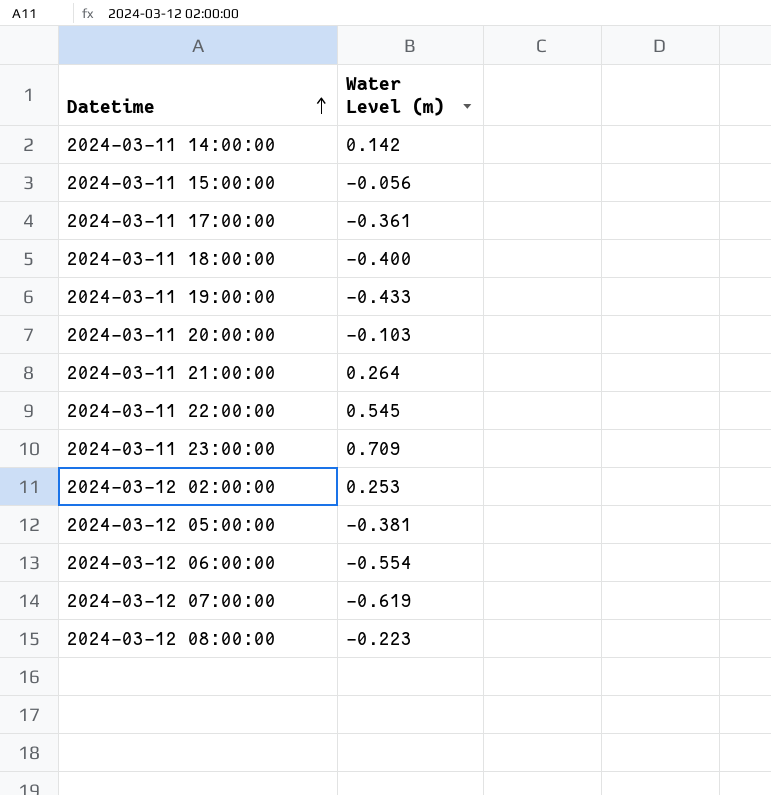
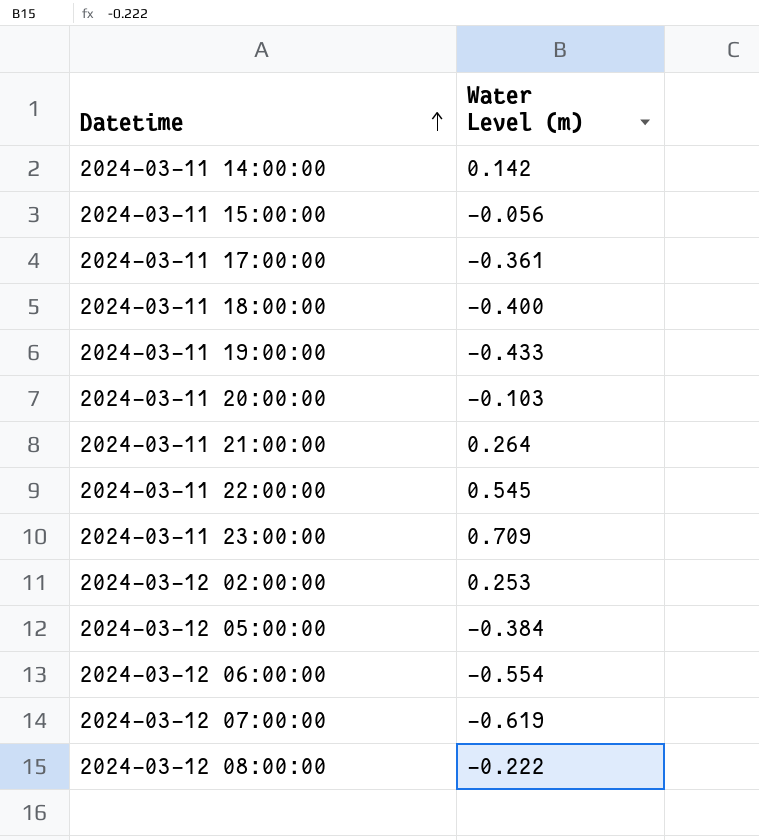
2024-03-12 05:00:00 | Water Level (m): -0.381 -> -0.384
2024-03-12 08:00:00 | Water Level (m): -0.223 -> -0.222

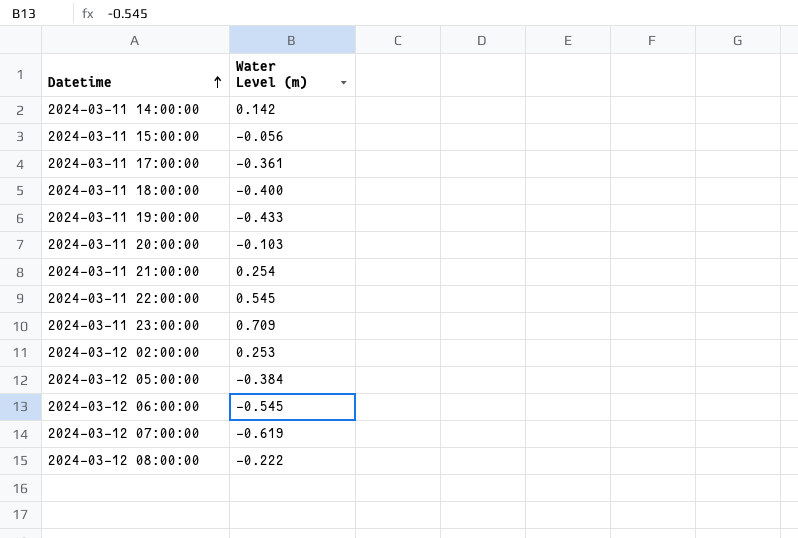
2024-03-11 21:00:00 | Water Level (m): 0.264 -> 0.254
2024-03-12 06:00:00 | Water Level (m): -0.554 -> -0.545

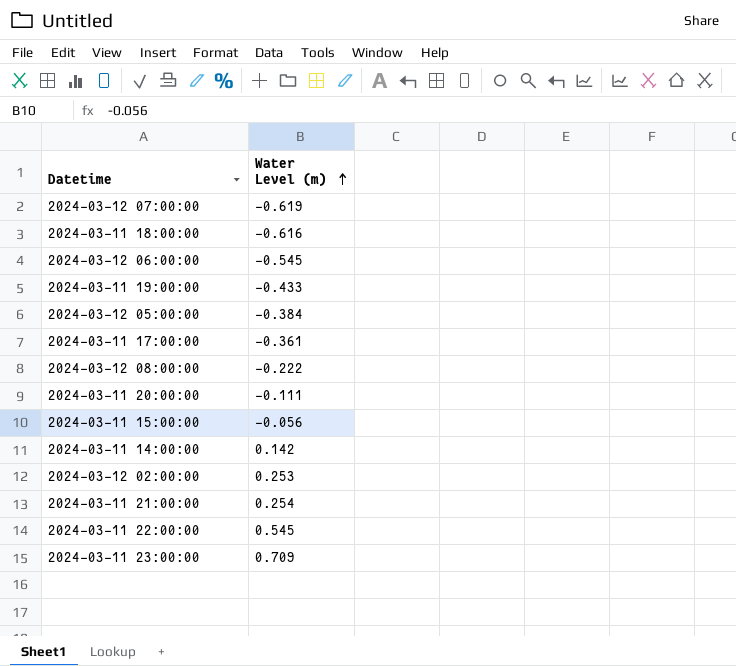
row order: Datetime ascending -> Water Level (m) ascending
2024-03-11 18:00:00 | Water Level (m): -0.400 -> -0.616
2024-03-11 20:00:00 | Water Level (m): -0.103 -> -0.111

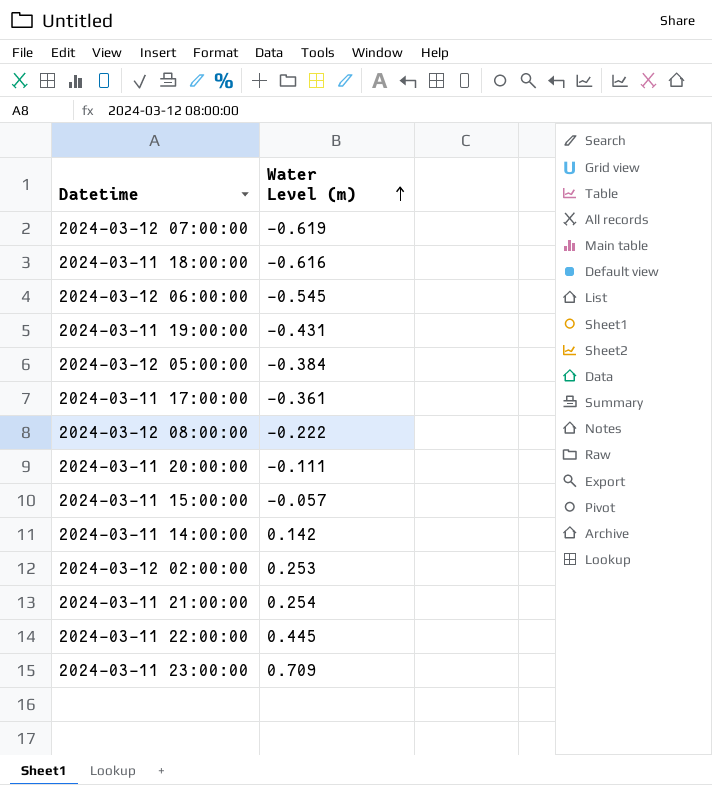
2024-03-11 19:00:00 | Water Level (m): -0.433 -> -0.431
2024-03-11 15:00:00 | Water Level (m): -0.056 -> -0.057
2024-03-11 22:00:00 | Water Level (m): 0.545 -> 0.445

